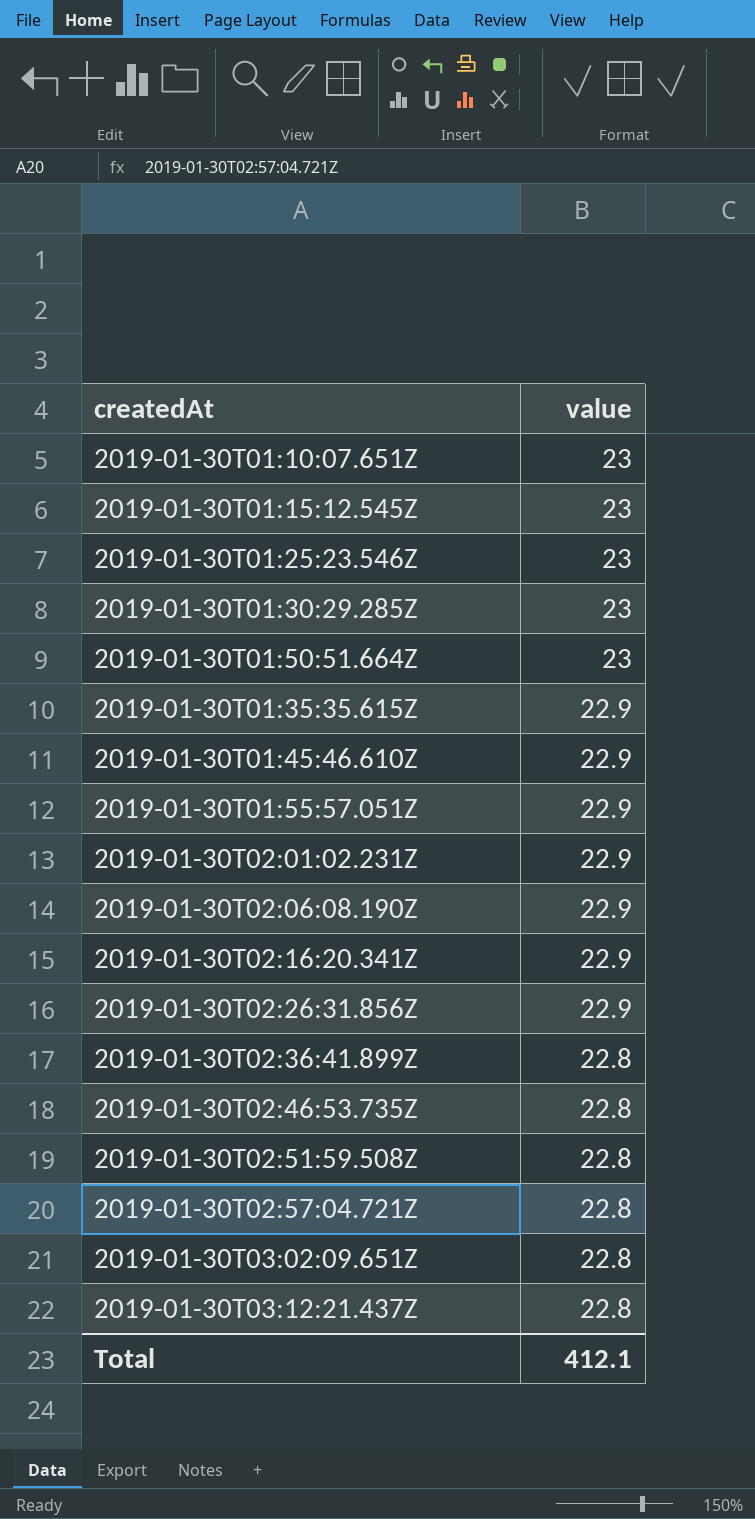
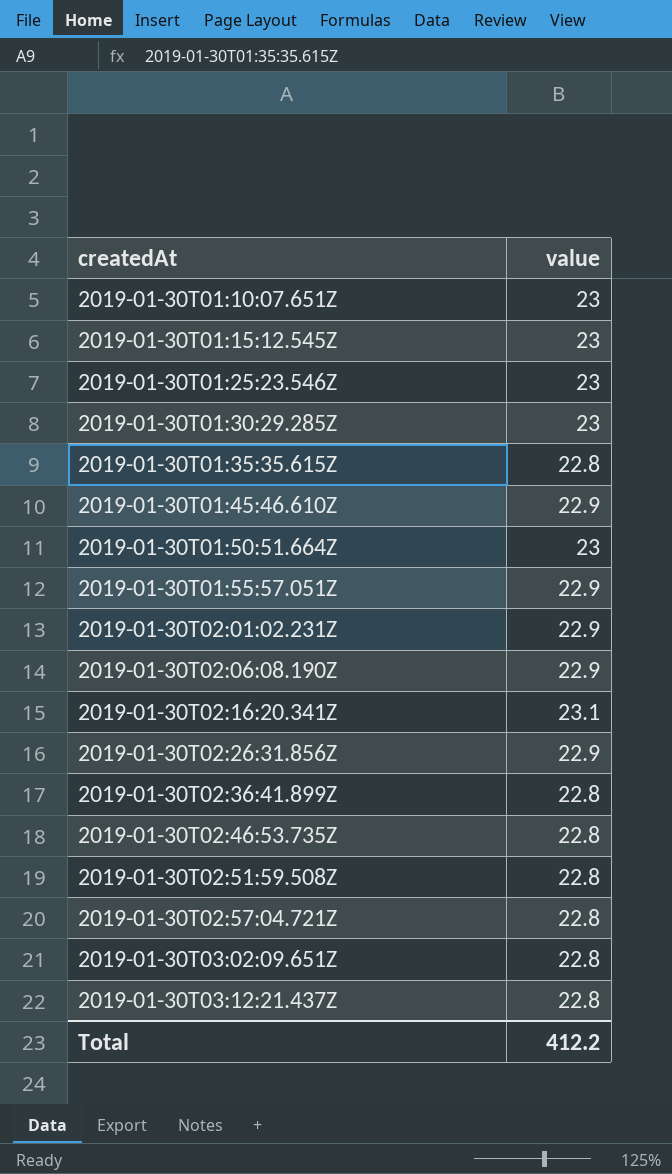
row order: value descending -> createdAt ascending
2019-01-30T01:35:35.615Z | value: 22.9 -> 22.8
2019-01-30T02:16:20.341Z | value: 22.9 -> 23.1
Total | value: 412.1 -> 412.2

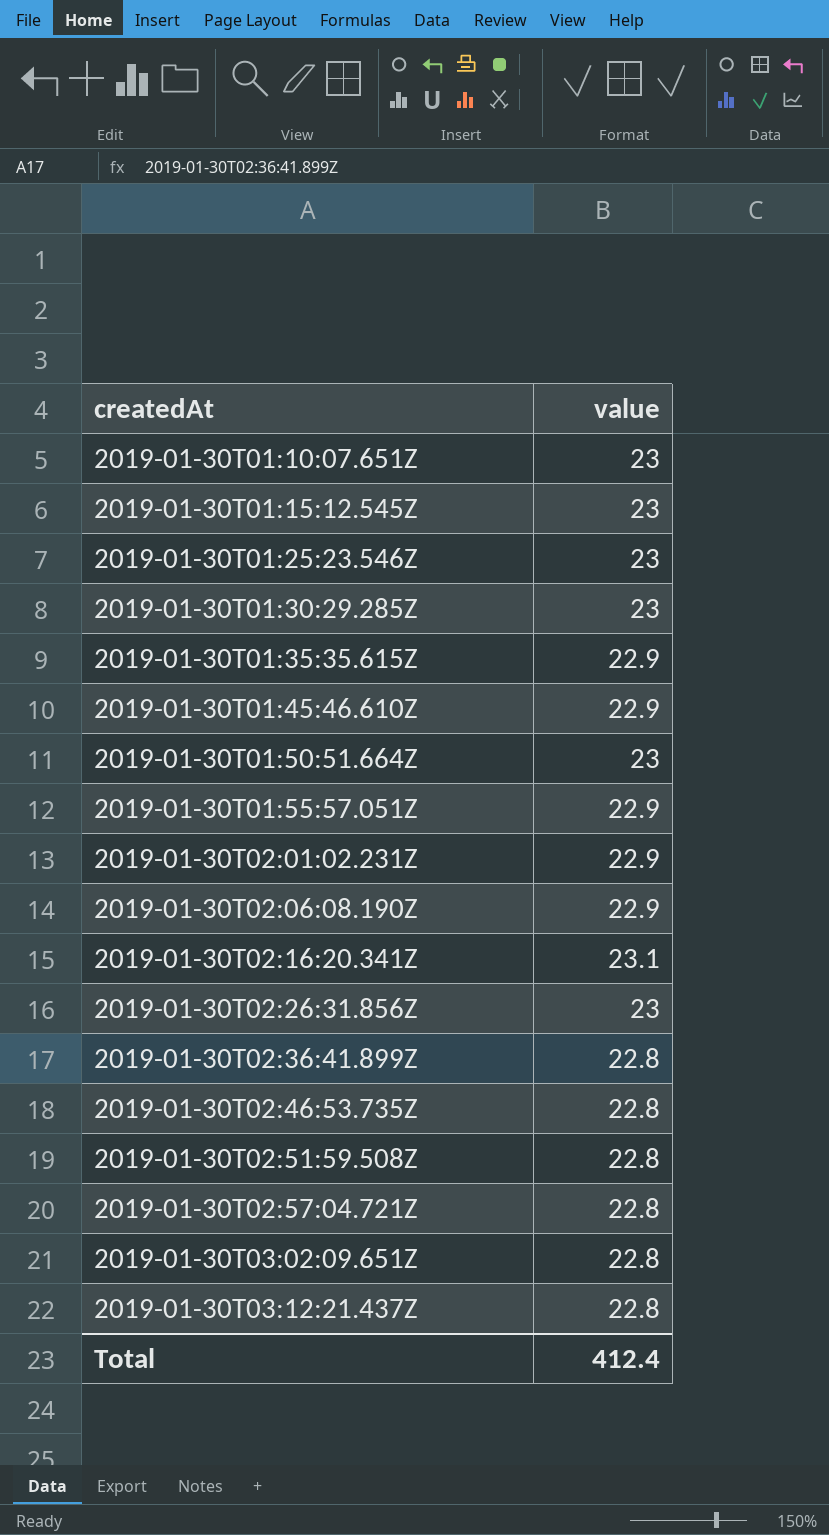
2019-01-30T01:35:35.615Z | value: 22.8 -> 22.9
2019-01-30T02:26:31.856Z | value: 22.9 -> 23
Total | value: 412.2 -> 412.4

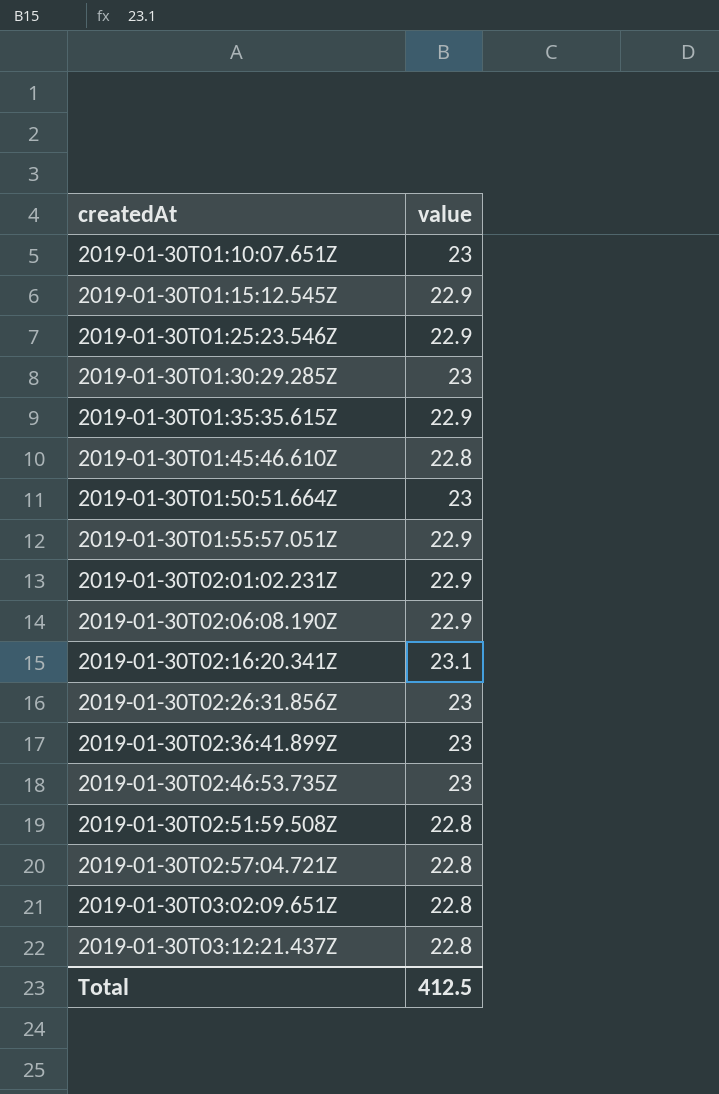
2019-01-30T01:15:12.545Z | value: 23 -> 22.9
2019-01-30T01:25:23.546Z | value: 23 -> 22.9
2019-01-30T01:45:46.610Z | value: 22.9 -> 22.8
2019-01-30T02:36:41.899Z | value: 22.8 -> 23
2019-01-30T02:46:53.735Z | value: 22.8 -> 23
Total | value: 412.4 -> 412.5

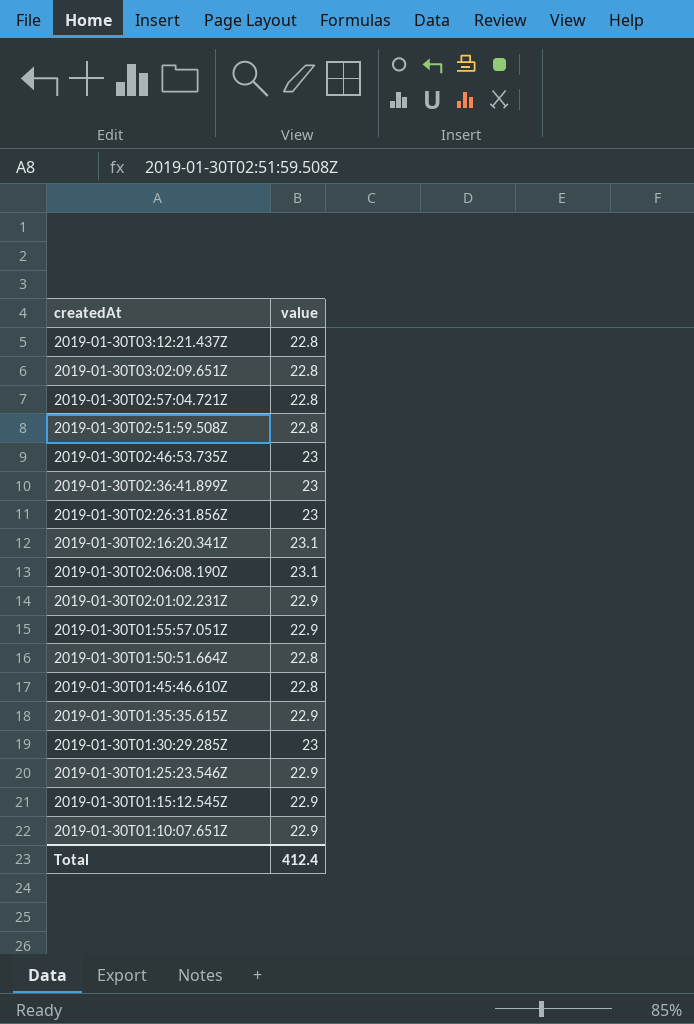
row order: createdAt ascending -> createdAt descending
2019-01-30T02:06:08.190Z | value: 22.9 -> 23.1
2019-01-30T01:50:51.664Z | value: 23 -> 22.8
2019-01-30T01:10:07.651Z | value: 23 -> 22.9
Total | value: 412.5 -> 412.4

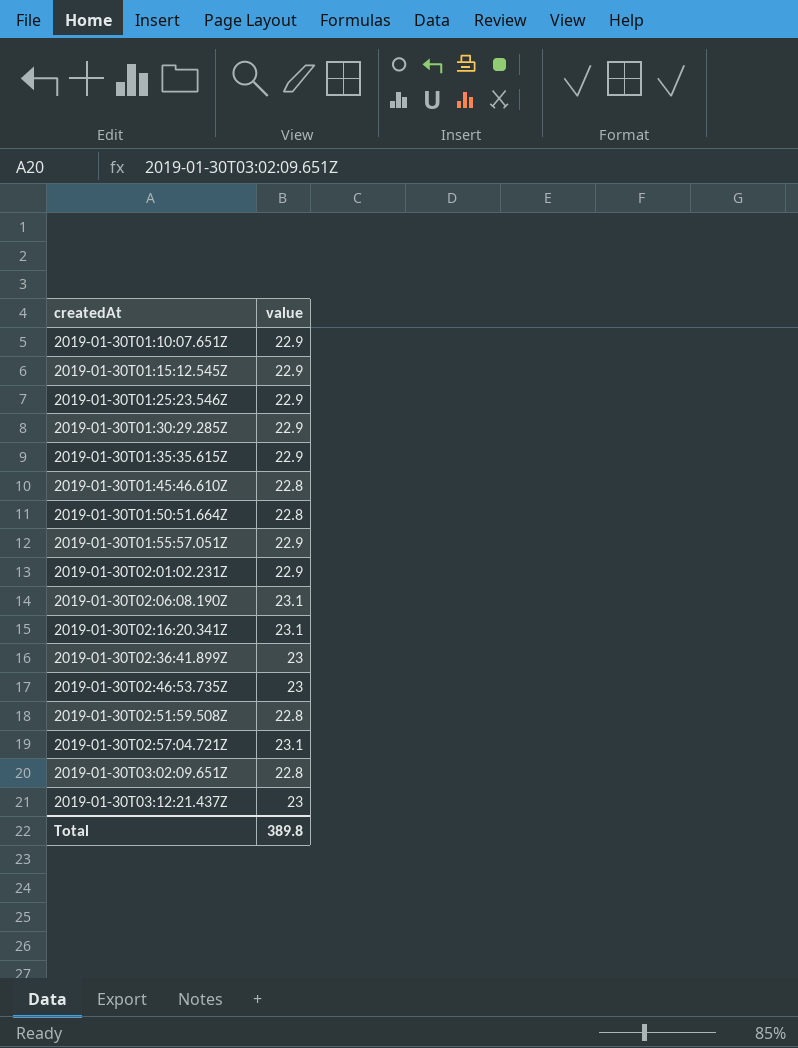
row order: createdAt descending -> createdAt ascending
row 2019-01-30T02:26:31.856Z: 23 -> none
2019-01-30T01:30:29.285Z | value: 23 -> 22.9
2019-01-30T02:57:04.721Z | value: 22.8 -> 23.1
2019-01-30T03:12:21.437Z | value: 22.8 -> 23
Total | value: 412.4 -> 389.8

